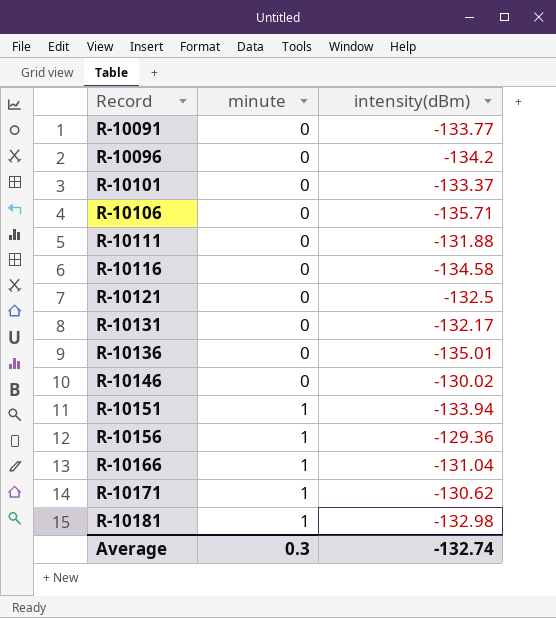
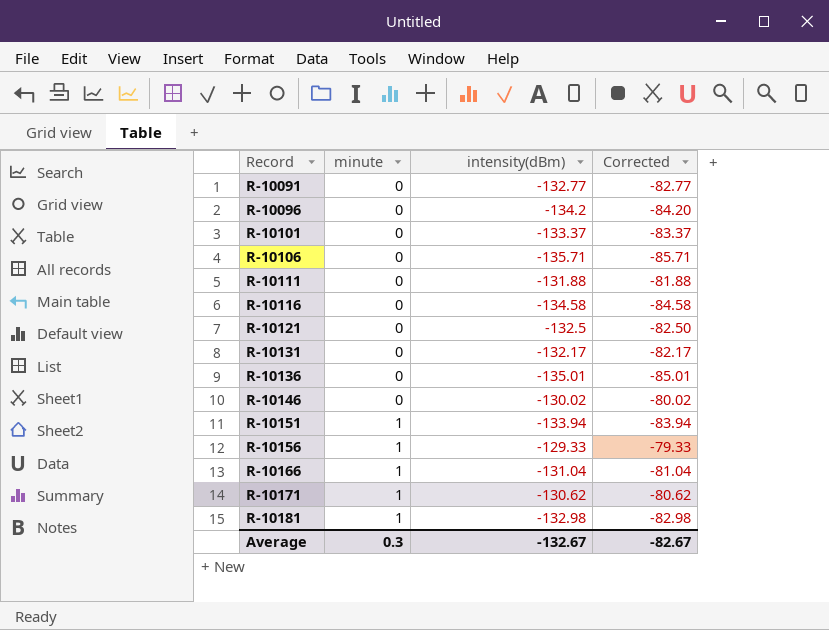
column Corrected | formula: none -> [intensity(dBm)] + 50
R-10091 | intensity(dBm): -133.77 -> -132.77
R-10156 | intensity(dBm): -129.36 -> -129.33
Average | intensity(dBm): -132.74 -> -132.67

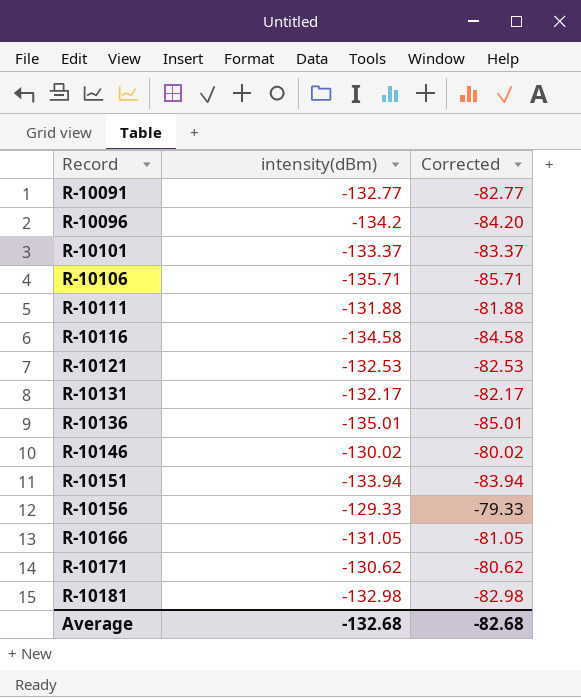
column minute | position: 2 -> none
R-10121 | intensity(dBm): -132.5 -> -132.53
R-10121 | Corrected: -82.50 -> -82.53
R-10166 | intensity(dBm): -131.04 -> -131.05
R-10166 | Corrected: -81.04 -> -81.05
Average | intensity(dBm): -132.67 -> -132.68
Average | Corrected: -82.67 -> -82.68

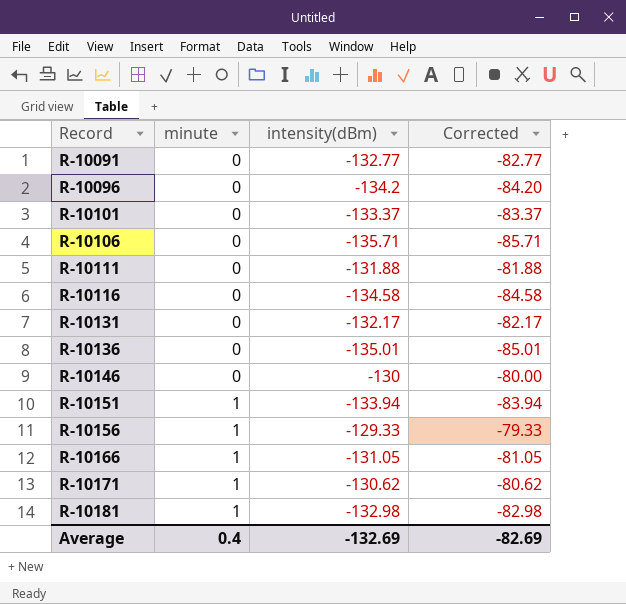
column minute | position: none -> 2
row R-10121: -132.53 | -82.53 -> none
R-10146 | intensity(dBm): -130.02 -> -130
R-10146 | Corrected: -80.02 -> -80.00
Average | intensity(dBm): -132.68 -> -132.69
Average | Corrected: -82.68 -> -82.69

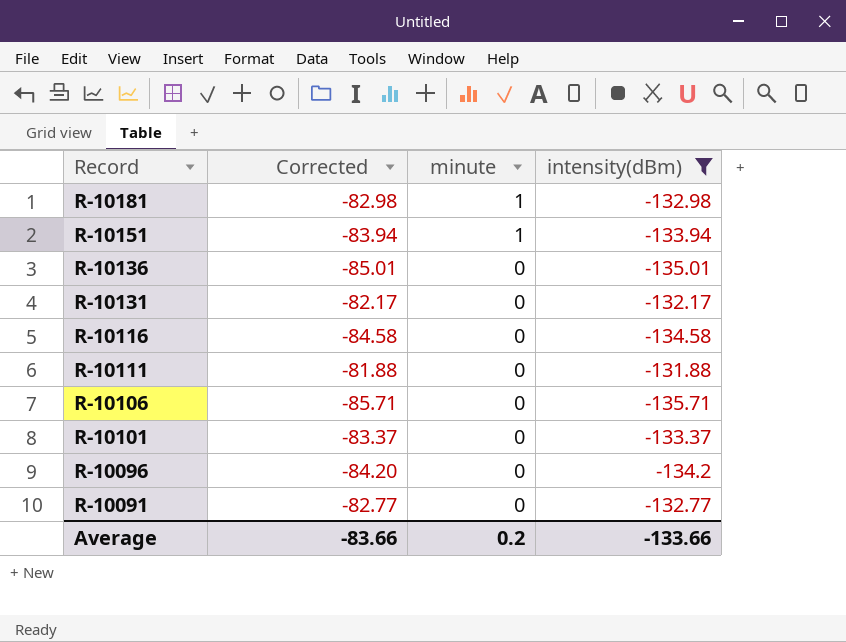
filter: none -> intensity(dBm) <= -131.88
row order: Record ascending -> Record descending
column Corrected | position: 4 -> 2
Average | Corrected: -82.69 -> -83.66
Average | minute: 0.4 -> 0.2
Average | intensity(dBm): -132.69 -> -133.66

